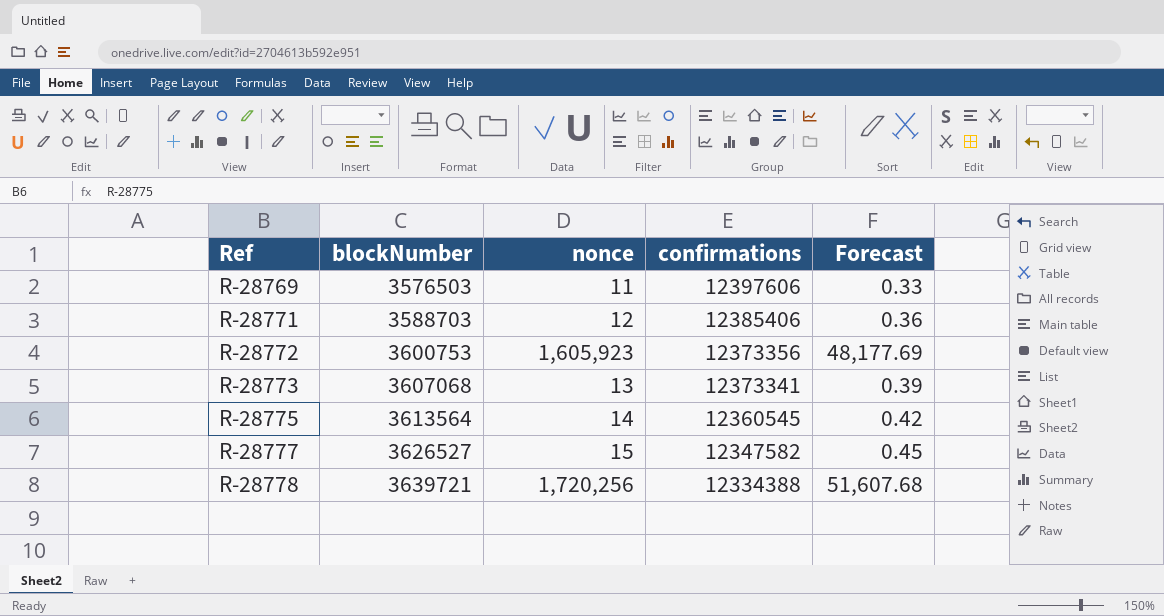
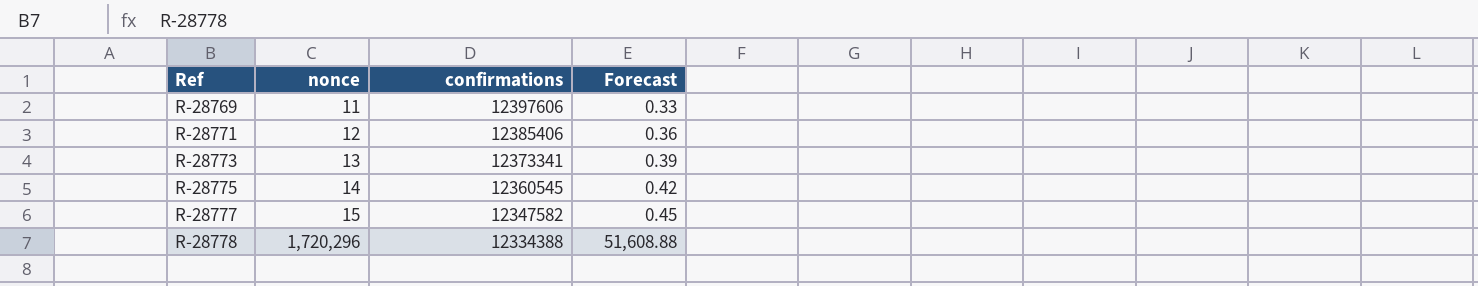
column blockNumber | position: 2 -> none
row R-28772: 3600753 | 1,605,923 | 12373356 | 48,177.69 -> none
R-28778 | nonce: 1,720,256 -> 1,720,296
R-28778 | Forecast: 51,607.68 -> 51,608.88

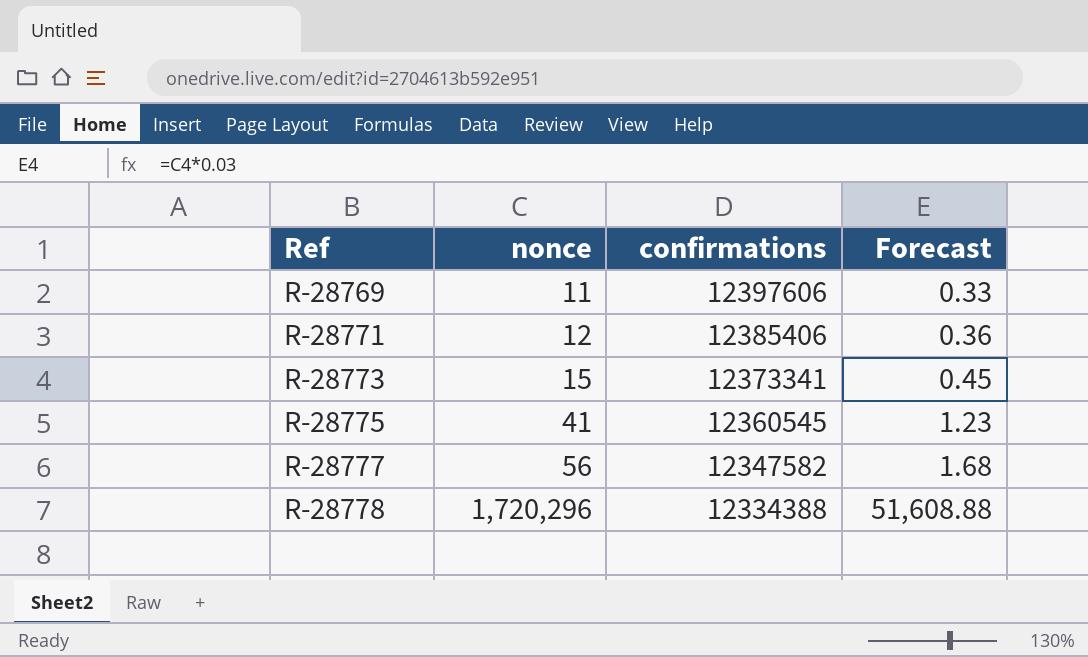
R-28773 | nonce: 13 -> 15
R-28773 | Forecast: 0.39 -> 0.45
R-28775 | nonce: 14 -> 41
R-28775 | Forecast: 0.42 -> 1.23
R-28777 | nonce: 15 -> 56
R-28777 | Forecast: 0.45 -> 1.68

